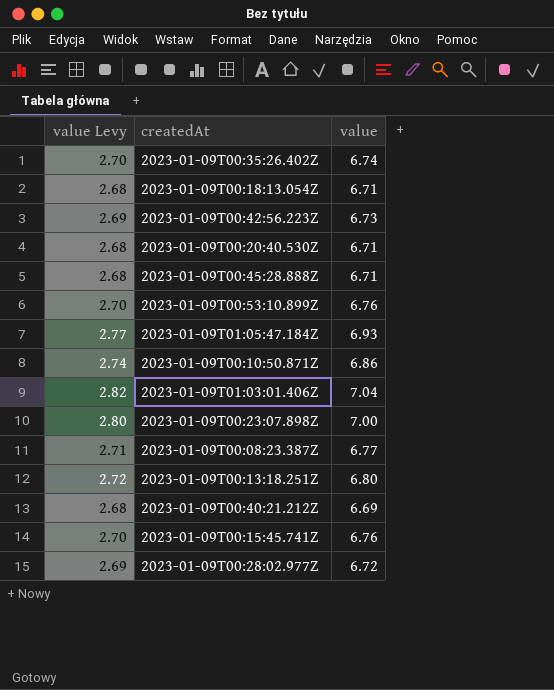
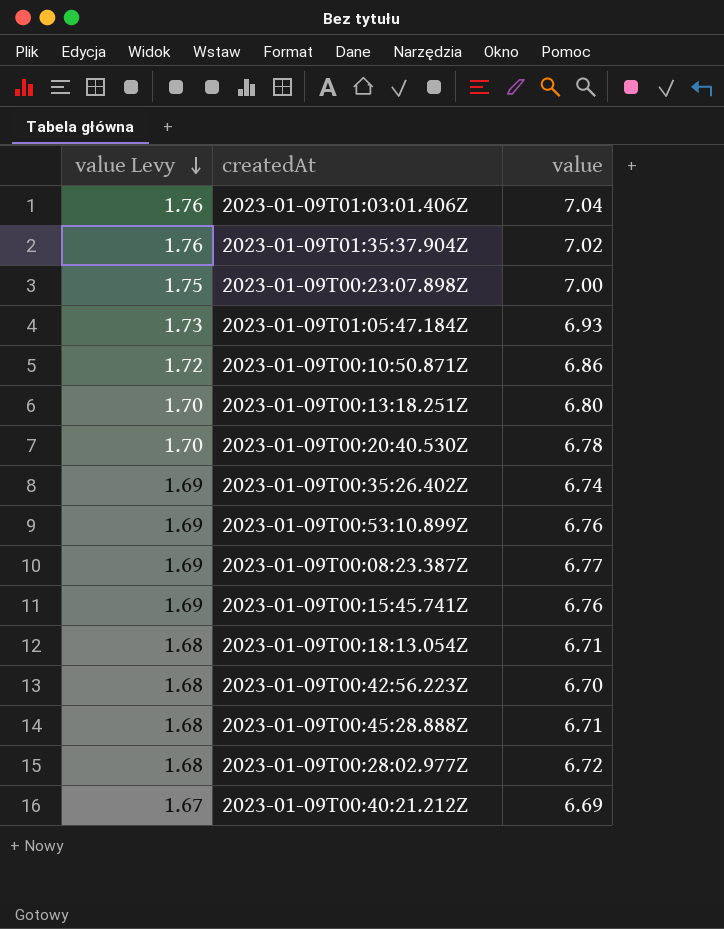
row order: none -> value Levy descending
column value Levy | formula: [value] * 0.4 -> [value] * 0.25
row 2023-01-09T01:35:37.904Z: none -> 1.76 | 7.02
2023-01-09T00:20:40.530Z | value: 6.71 -> 6.78
2023-01-09T00:42:56.223Z | value: 6.73 -> 6.70

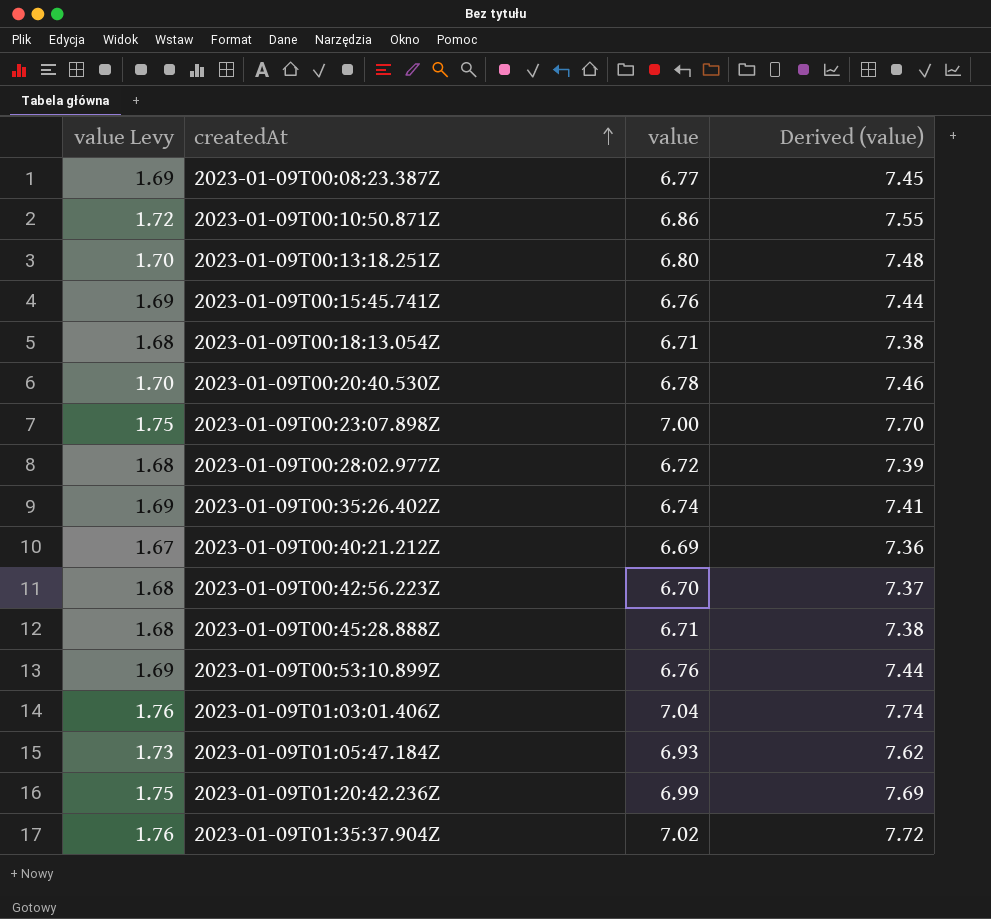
row order: value Levy descending -> createdAt ascending
column Derived (value) | formula: none -> [value] * 1.1
row 2023-01-09T01:20:42.236Z: none -> 1.75 | 6.99 | 7.69

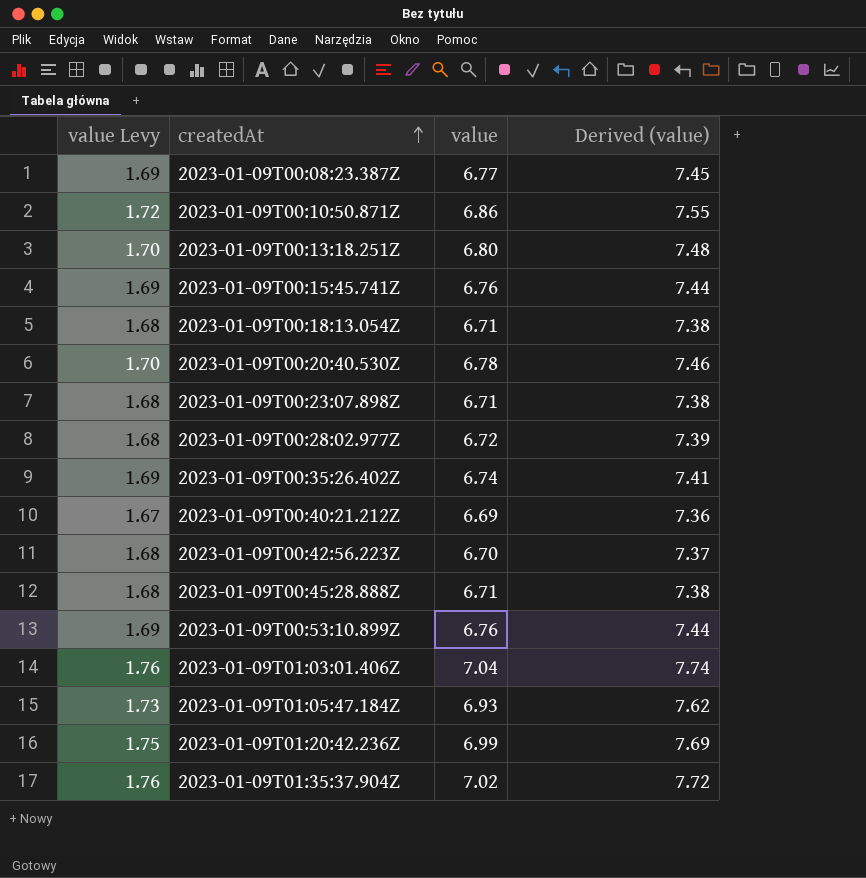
2023-01-09T00:23:07.898Z | value Levy: 1.75 -> 1.68
2023-01-09T00:23:07.898Z | value: 7.00 -> 6.71
2023-01-09T00:23:07.898Z | Derived (value): 7.70 -> 7.38

